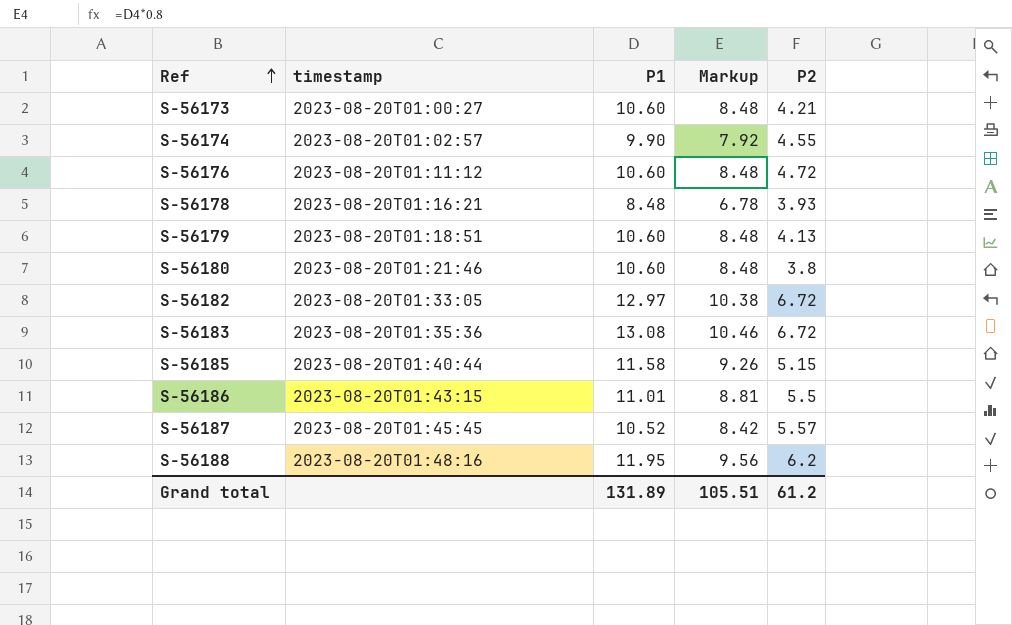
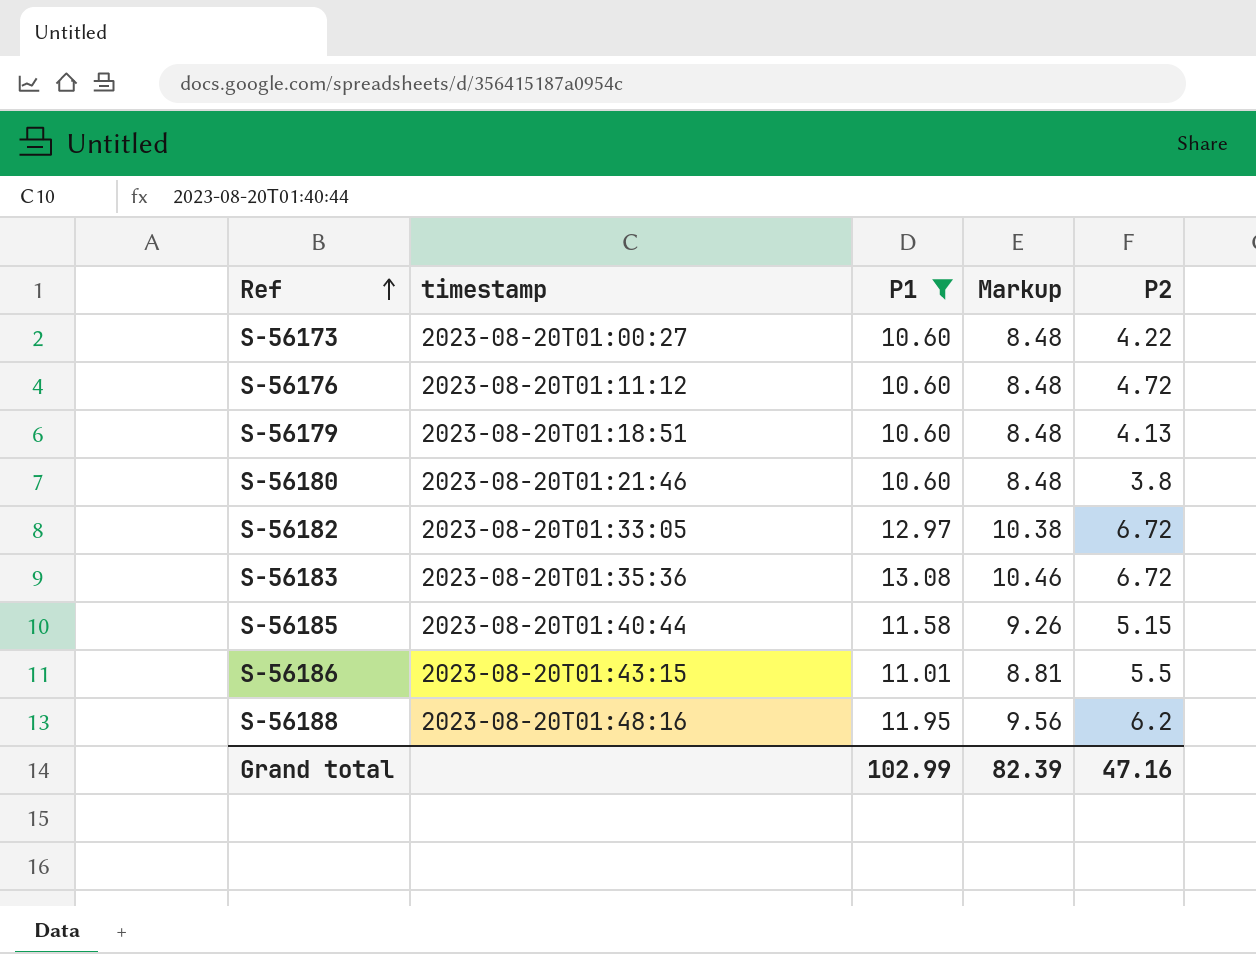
filter: none -> P1 >= 10.60
S-56173 | P2: 4.21 -> 4.22
Grand total | P1: 131.89 -> 102.99
Grand total | Markup: 105.51 -> 82.39
Grand total | P2: 61.2 -> 47.16

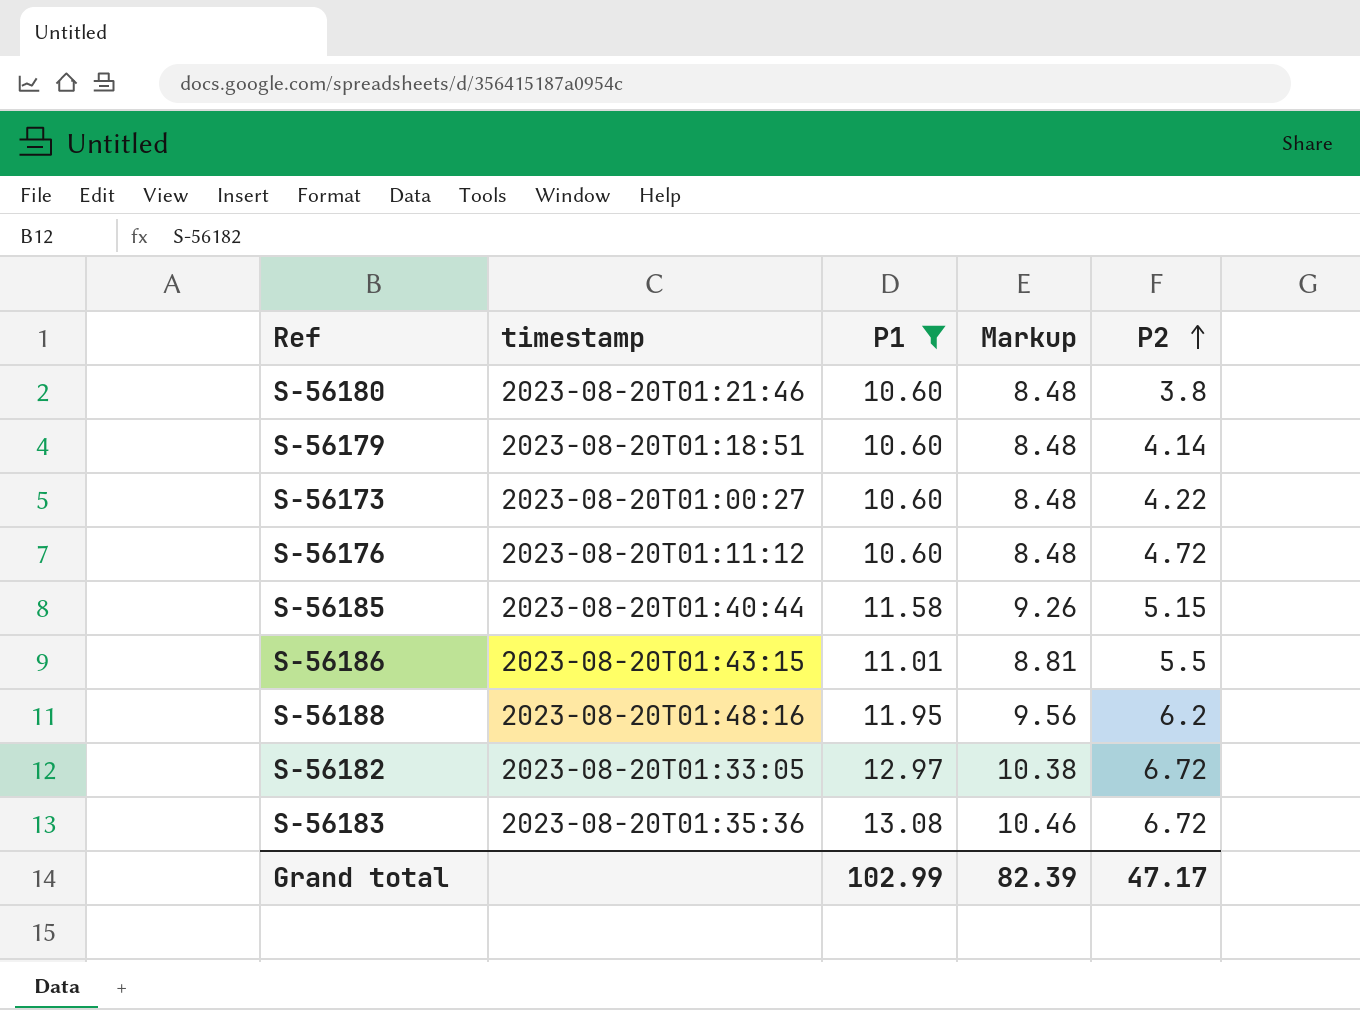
row order: Ref ascending -> P2 ascending
S-56179 | P2: 4.13 -> 4.14
Grand total | P2: 47.16 -> 47.17

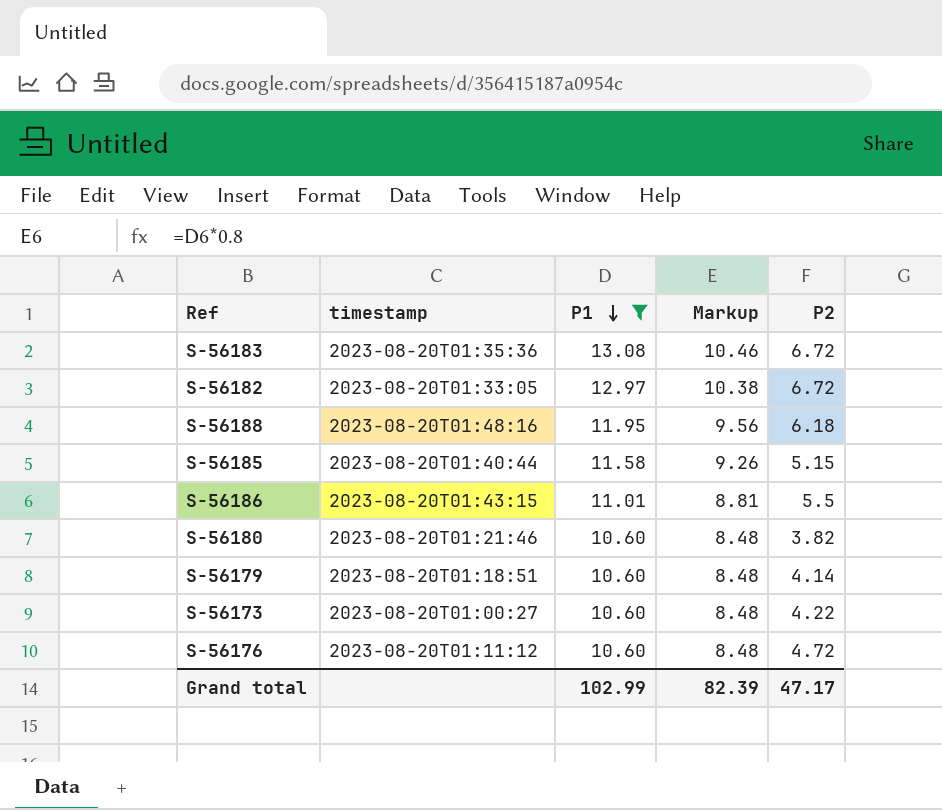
row order: P2 ascending -> P1 descending
S-56188 | P2: 6.2 -> 6.18
S-56180 | P2: 3.8 -> 3.82

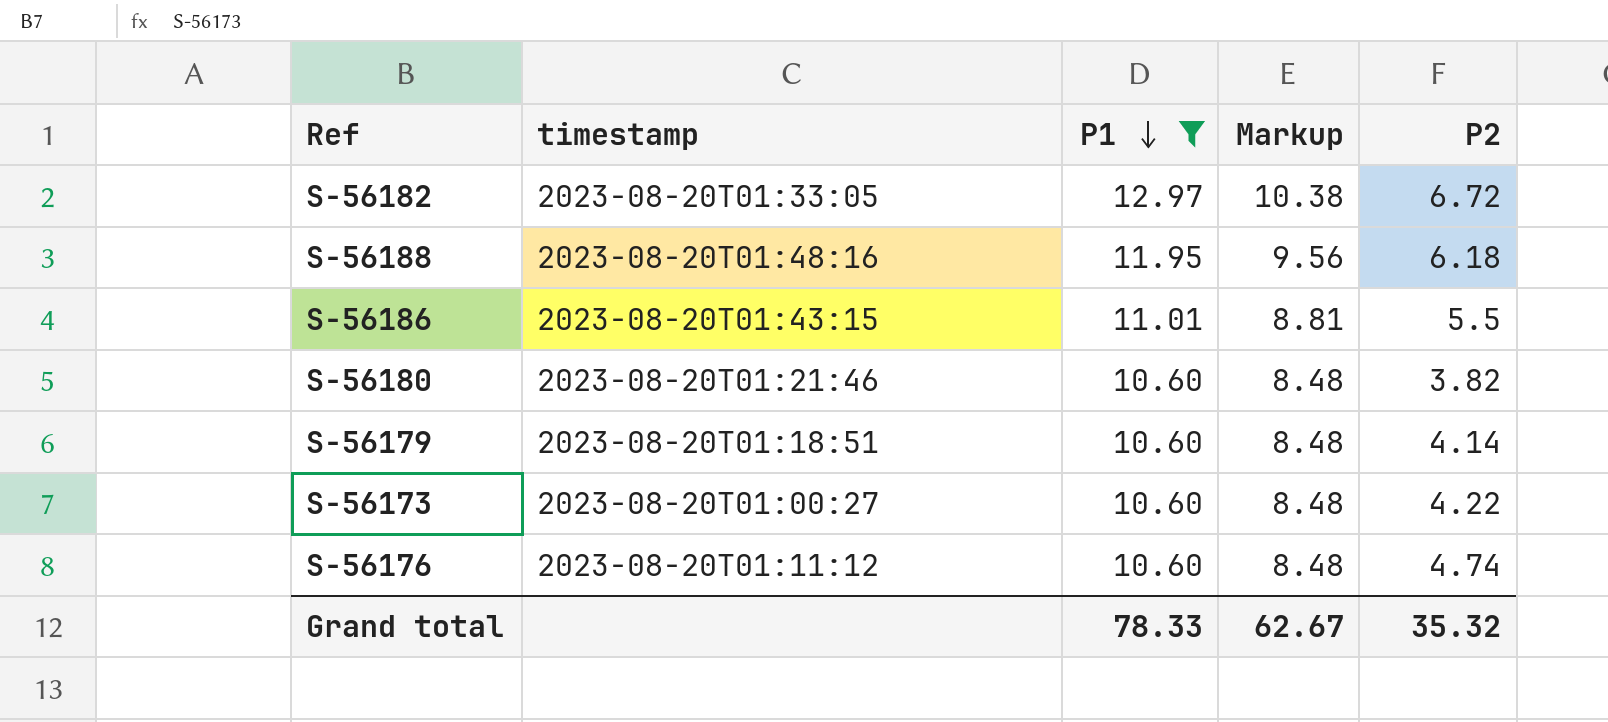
row S-56183: 2023-08-20T01:35:36 | 13.08 | 10.46 | 6.72 -> none
row S-56185: 2023-08-20T01:40:44 | 11.58 | 9.26 | 5.15 -> none
S-56176 | P2: 4.72 -> 4.74
Grand total | P1: 102.99 -> 78.33
Grand total | Markup: 82.39 -> 62.67
Grand total | P2: 47.17 -> 35.32

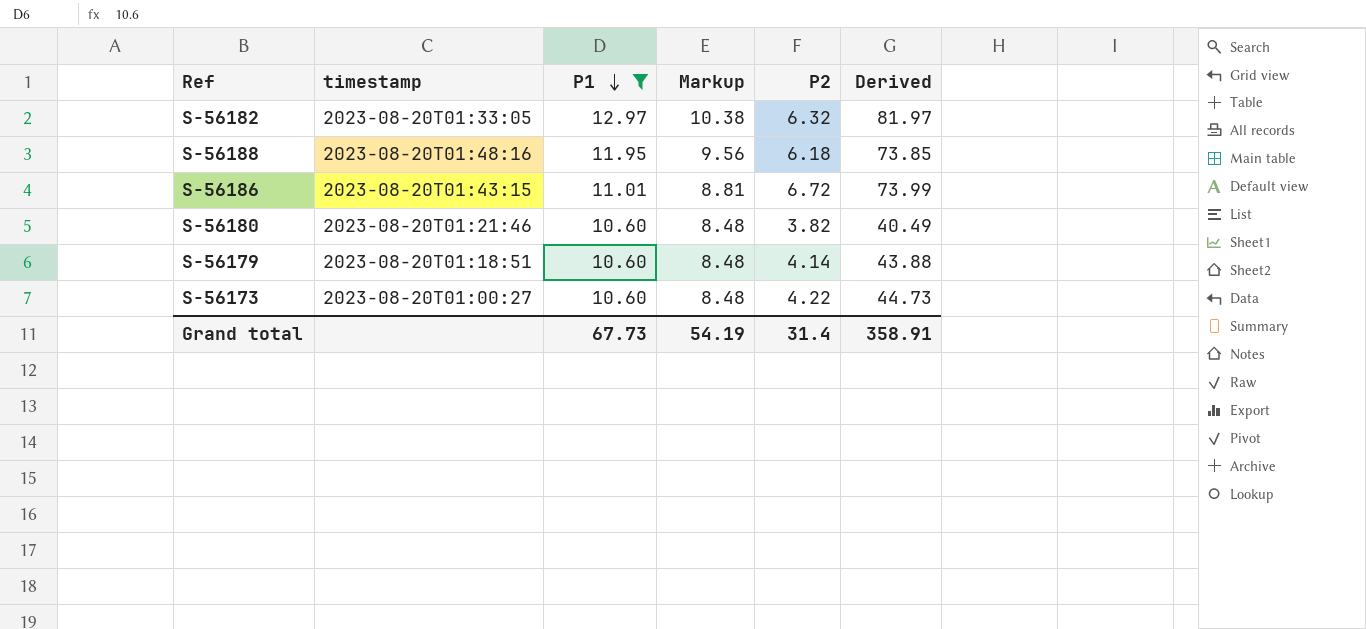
column Derived | formula: none -> [P1] * [P2]
row S-56176: 2023-08-20T01:11:12 | 10.60 | 8.48 | 4.74 -> none
S-56182 | P2: 6.72 -> 6.32
S-56186 | P2: 5.5 -> 6.72
Grand total | P1: 78.33 -> 67.73
Grand total | Markup: 62.67 -> 54.19
Grand total | P2: 35.32 -> 31.4

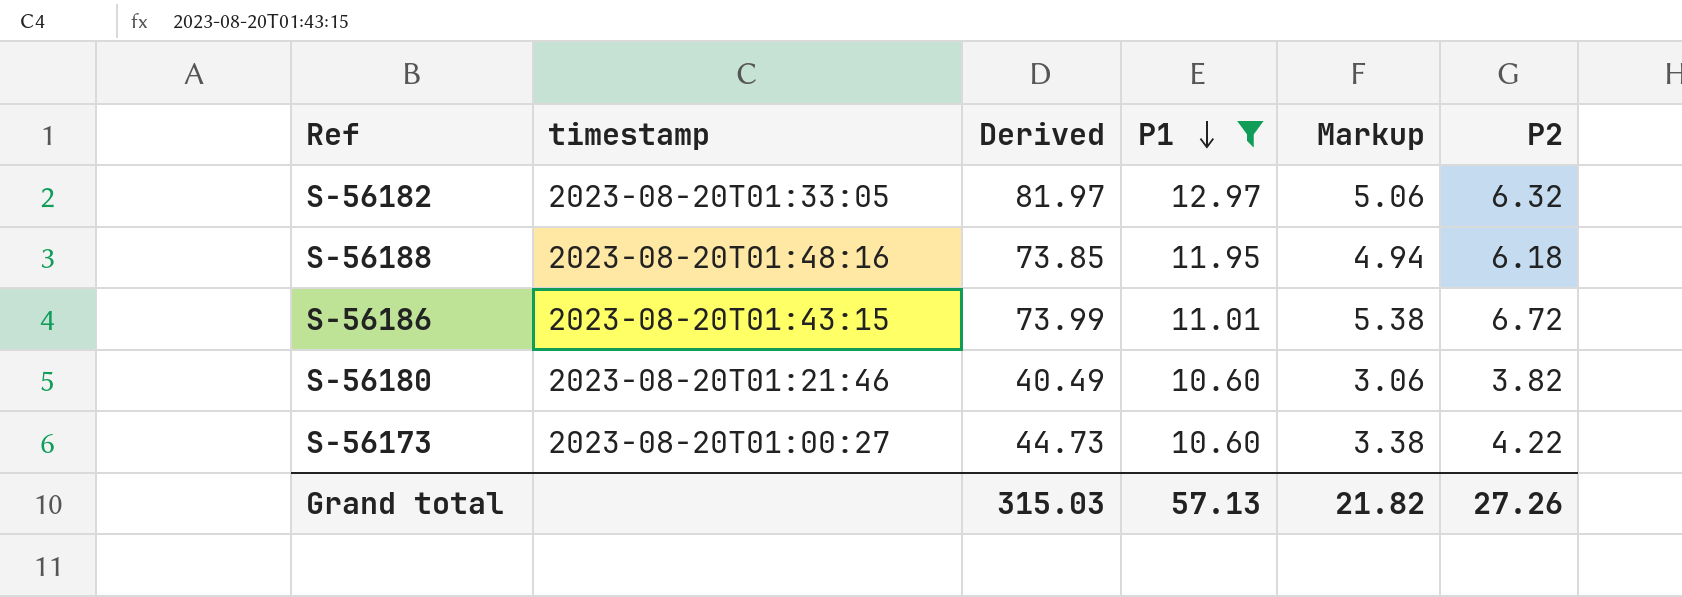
column Derived | position: 6 -> 3
column Markup | formula: [P1] * 0.8 -> [P2] * 0.8
row S-56179: 2023-08-20T01:18:51 | 10.60 | 8.48 | 4.14 | 43.88 -> none
Grand total | Derived: 358.91 -> 315.03
Grand total | P1: 67.73 -> 57.13
Grand total | Markup: 54.19 -> 21.82
Grand total | P2: 31.4 -> 27.26

